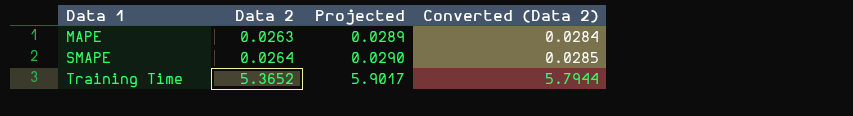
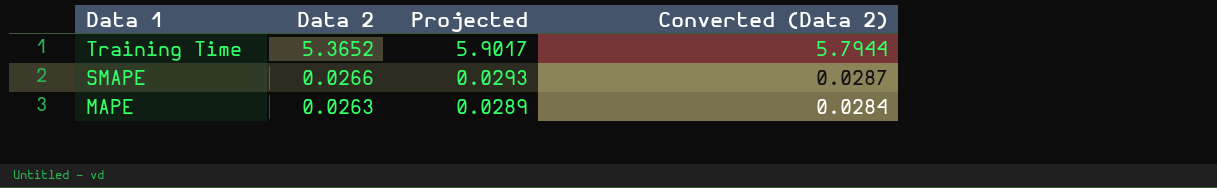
row order: Data 1 ascending -> Data 1 descending
SMAPE | Data 2: 0.0264 -> 0.0266
SMAPE | Projected: 0.0290 -> 0.0293
SMAPE | Converted (Data 2): 0.0285 -> 0.0287

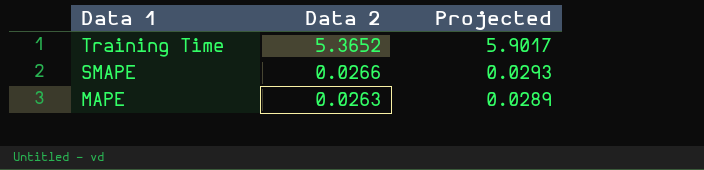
column Converted (Data 2) | formula: [Data 2] * 1.08 -> none

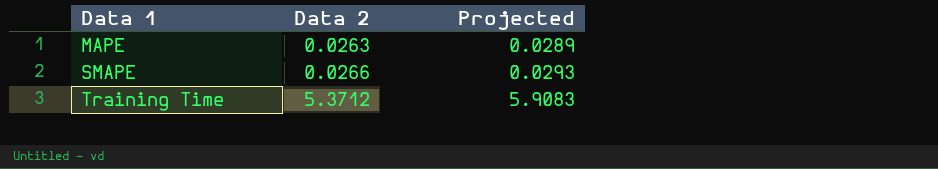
row order: Data 1 descending -> Data 1 ascending
Training Time | Data 2: 5.3652 -> 5.3712
Training Time | Projected: 5.9017 -> 5.9083

